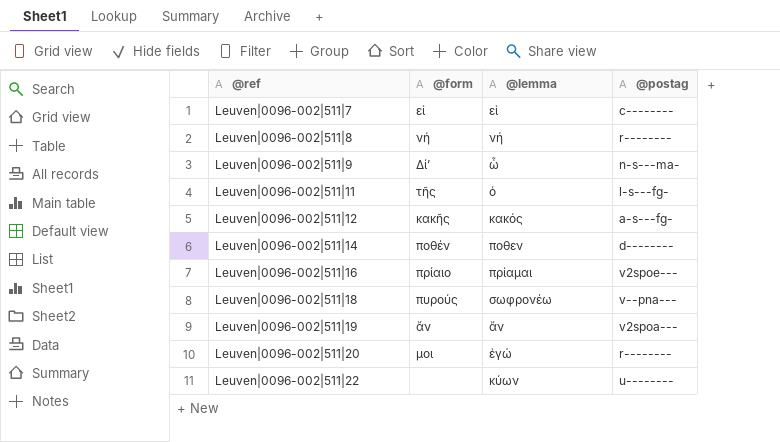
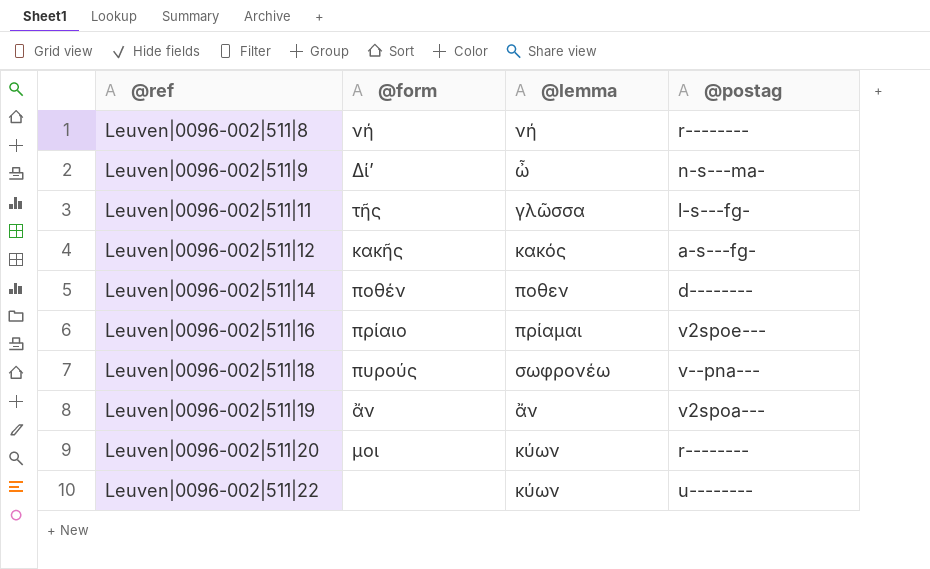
row Leuven|0096-002|511|7: εἰ | εἰ | c-------- -> none
Leuven|0096-002|511|11 | @lemma: ὁ -> γλῶσσα
Leuven|0096-002|511|20 | @lemma: ἐγώ -> κύων

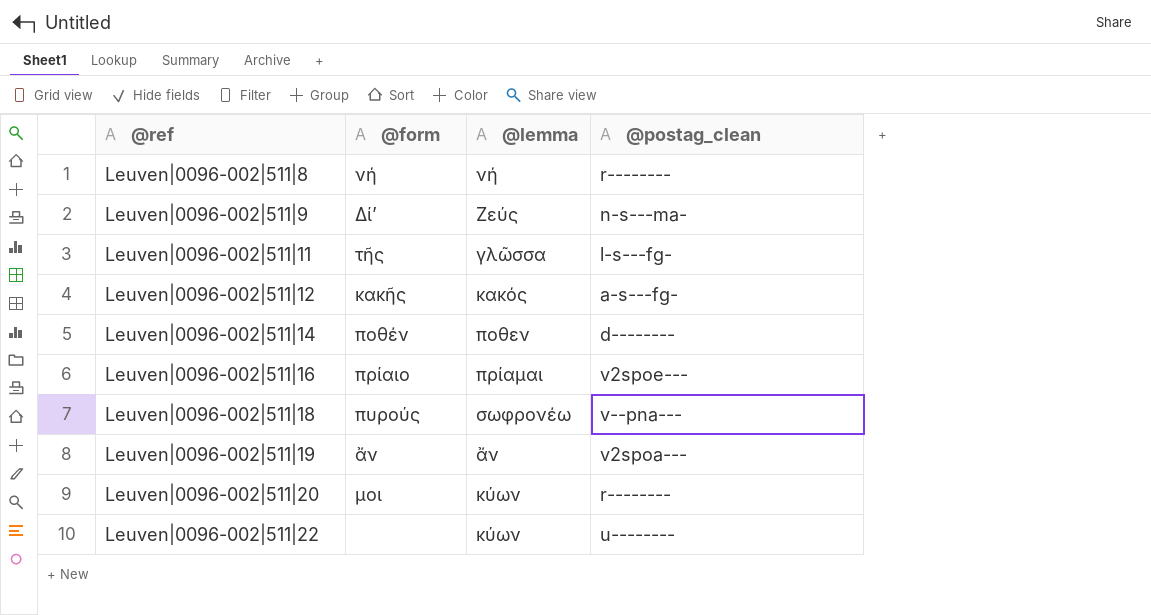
column name: @postag -> @postag_clean
Leuven|0096-002|511|9 | @lemma: ὦ -> Ζεύς

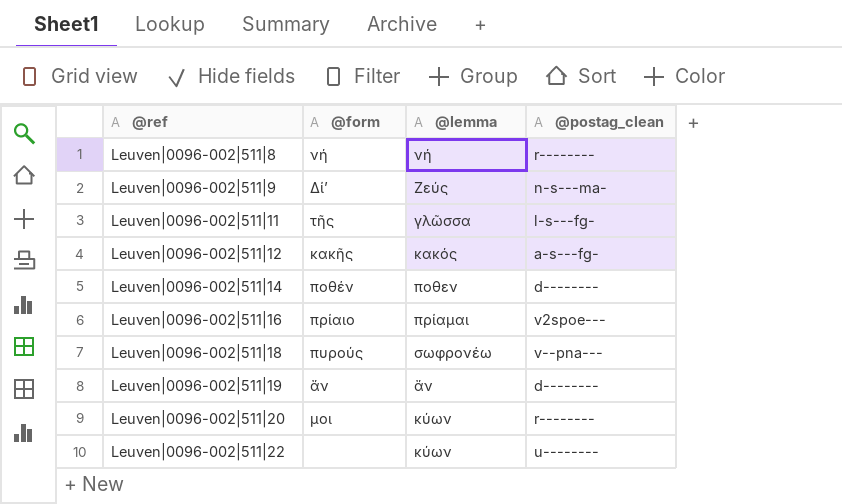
Leuven|0096-002|511|19 | @postag_clean: v2spoa--- -> d--------

